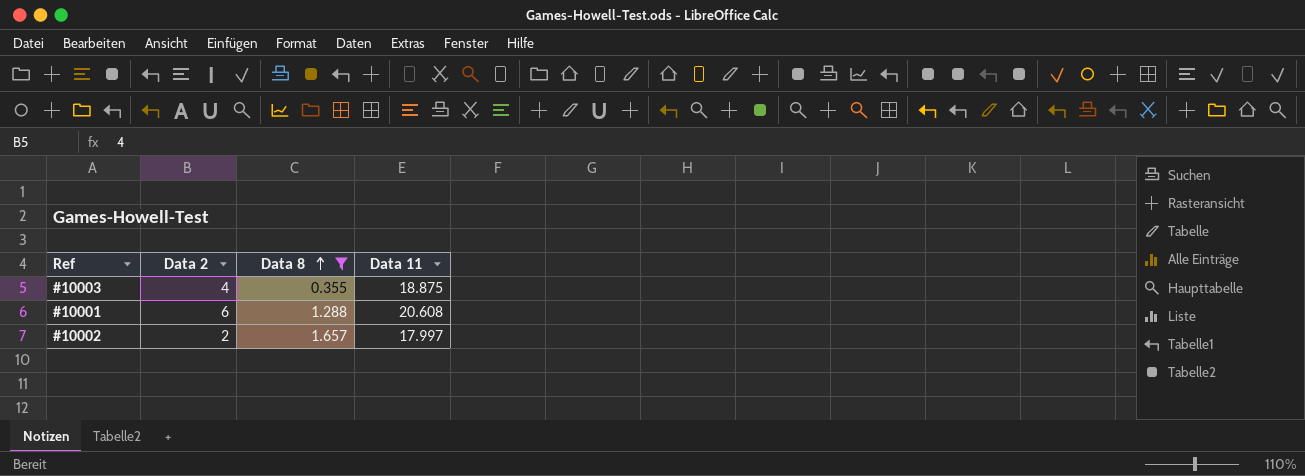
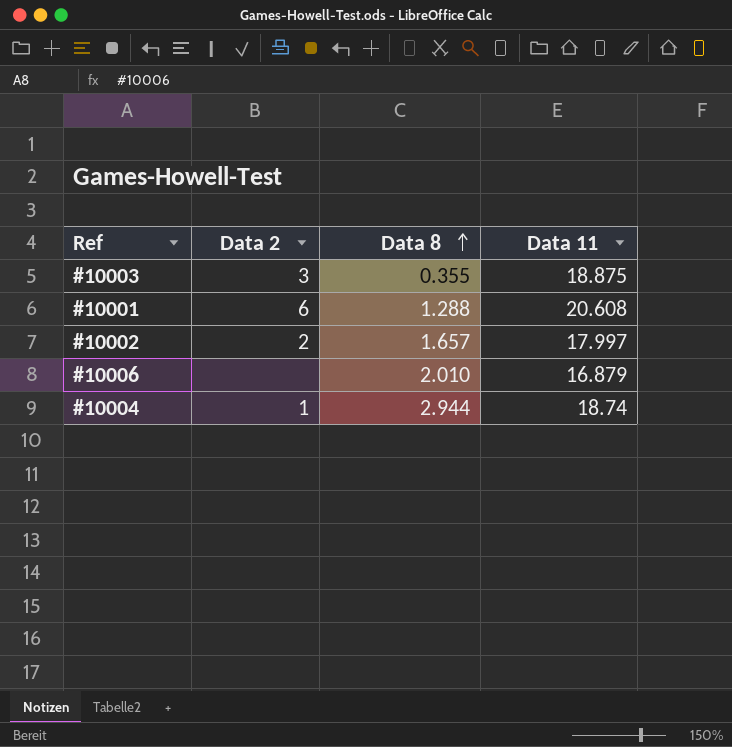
filter: Data 8 <= 1.657 -> none
#10003 | Data 2: 4 -> 3

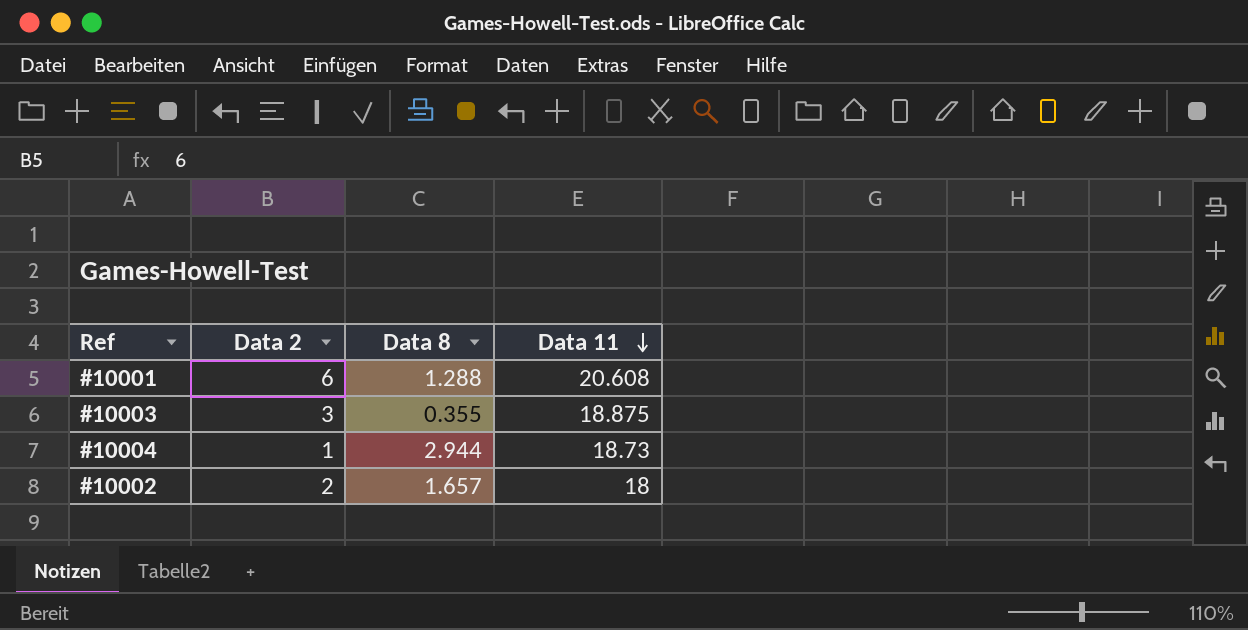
row order: Data 8 ascending -> Data 11 descending
row #10006: none | 2.010 | 16.879 -> none
#10004 | Data 11: 18.74 -> 18.73
#10002 | Data 11: 17.997 -> 18

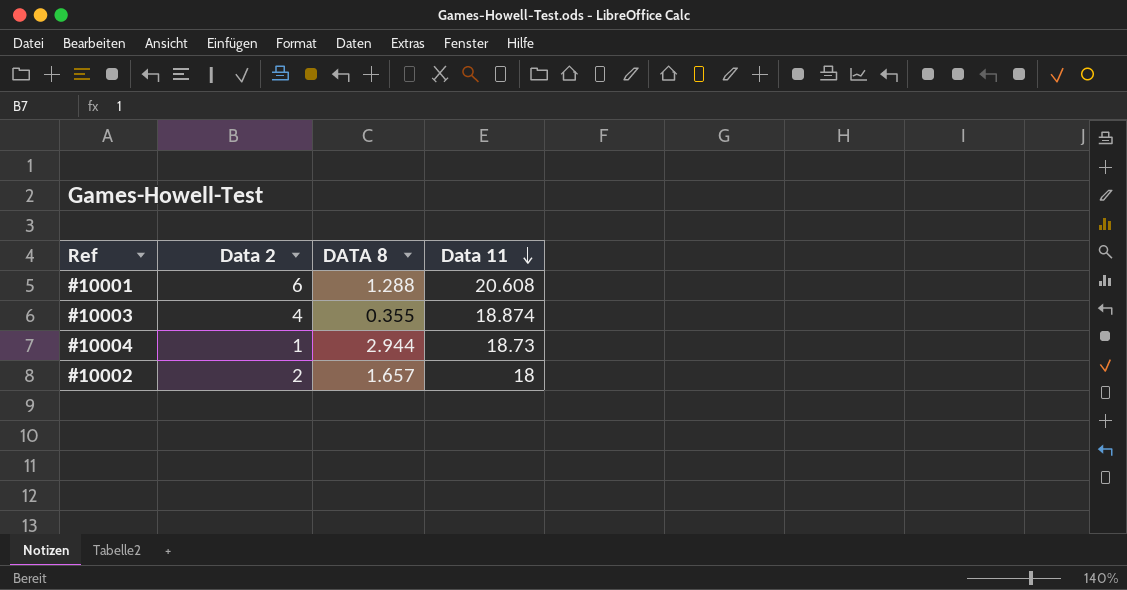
column name: Data 8 -> DATA 8
#10003 | Data 2: 3 -> 4
#10003 | Data 11: 18.875 -> 18.874

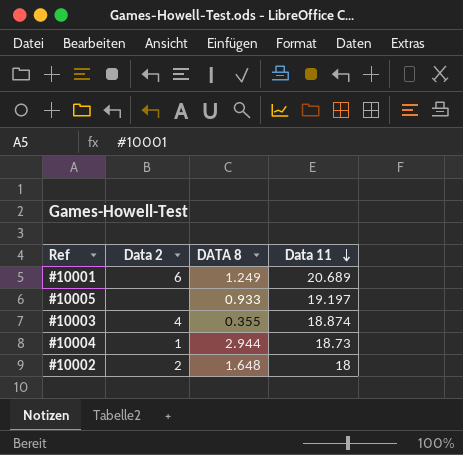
#10001 | DATA 8: 1.288 -> 1.249
#10001 | Data 11: 20.608 -> 20.689
row #10005: none -> none | 0.933 | 19.197
#10002 | DATA 8: 1.657 -> 1.648

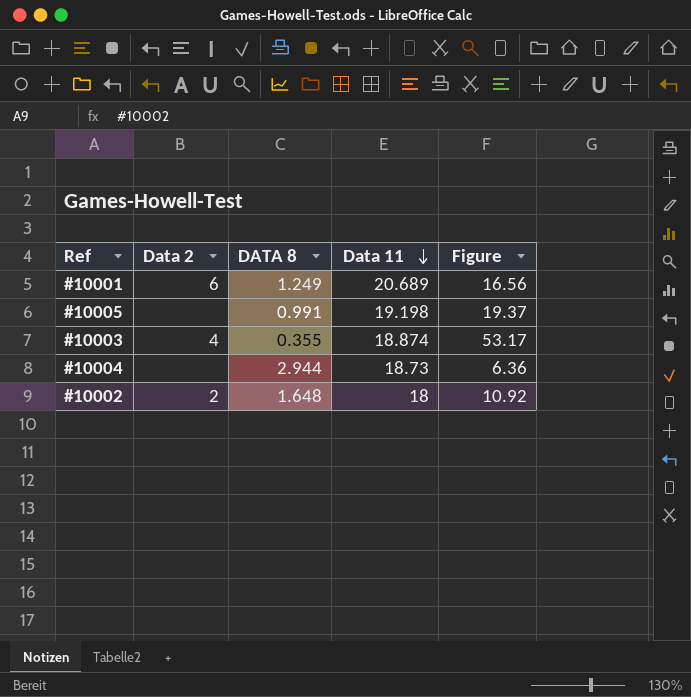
column Figure | formula: none -> [Data 11] / [DATA 8]
#10005 | DATA 8: 0.933 -> 0.991
#10005 | Data 11: 19.197 -> 19.198
#10004 | Data 2: 1 -> none

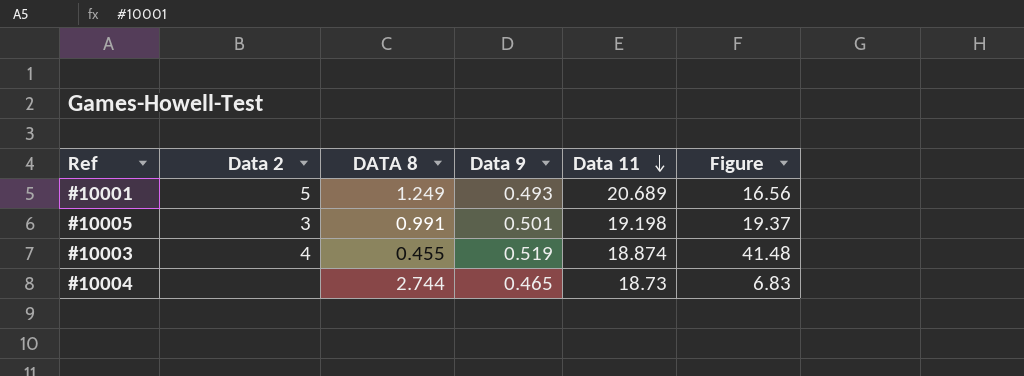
column Data 9 | position: none -> 4
row #10002: 2 | 1.648 | 18 | 10.92 -> none
#10001 | Data 2: 6 -> 5
#10005 | Data 2: none -> 3
#10003 | DATA 8: 0.355 -> 0.455
#10003 | Figure: 53.17 -> 41.48
#10004 | DATA 8: 2.944 -> 2.744
#10004 | Figure: 6.36 -> 6.83

